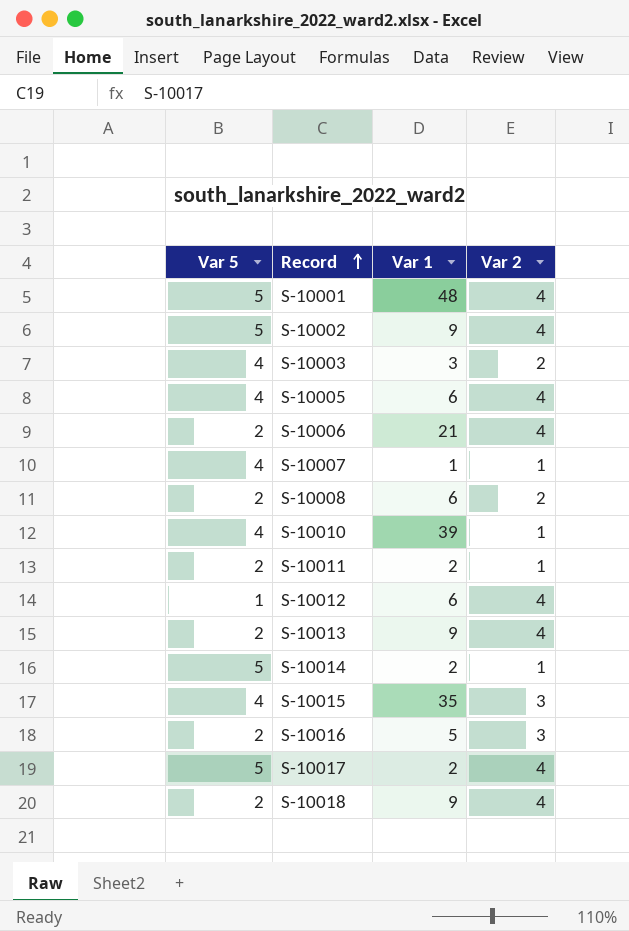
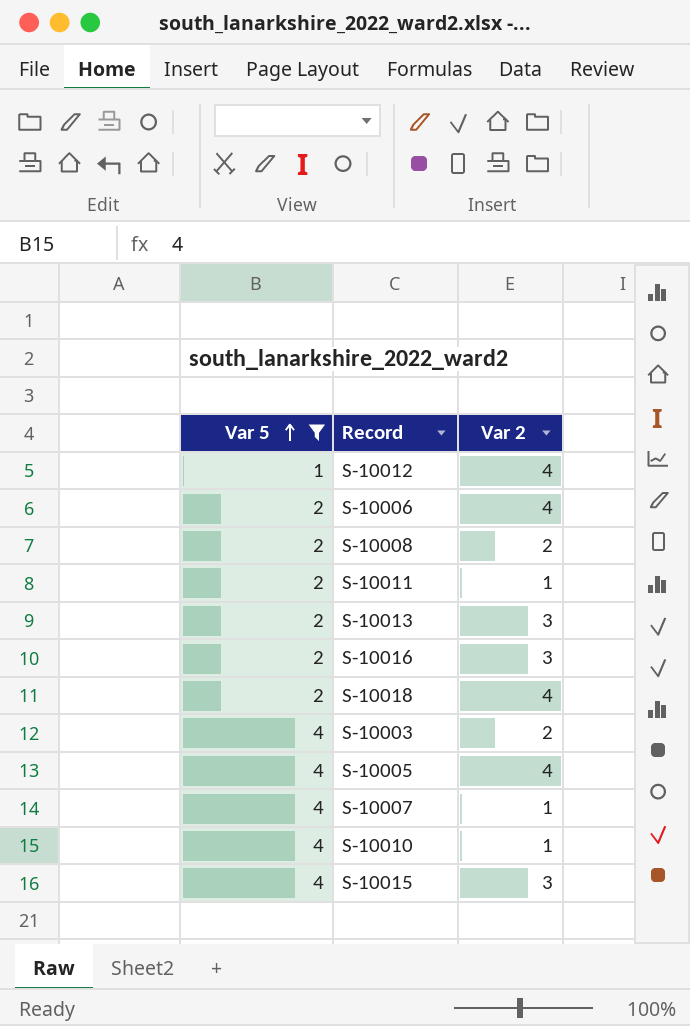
filter: none -> Var 5 != 5
row order: Record ascending -> Var 5 ascending
column Var 1 | position: 3 -> none
S-10013 | Var 2: 4 -> 3

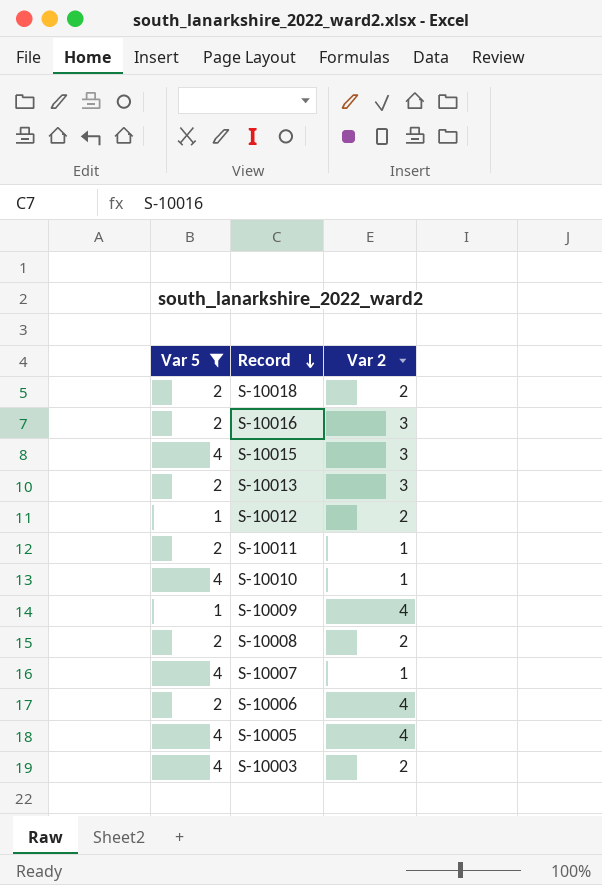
row order: Var 5 ascending -> Record descending
S-10018 | Var 2: 4 -> 2
S-10012 | Var 2: 4 -> 2
row S-10009: none -> 1 | 4

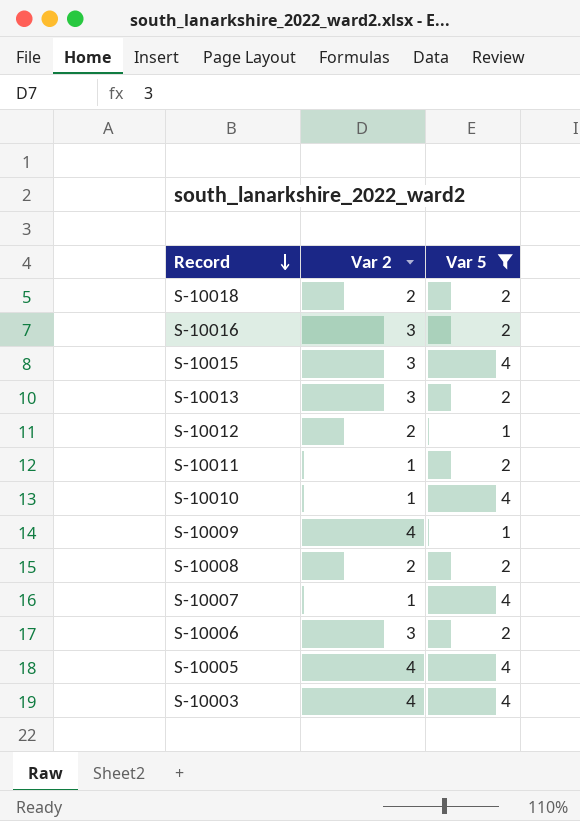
column Var 5 | position: 1 -> 3
S-10006 | Var 2: 4 -> 3
S-10003 | Var 2: 2 -> 4

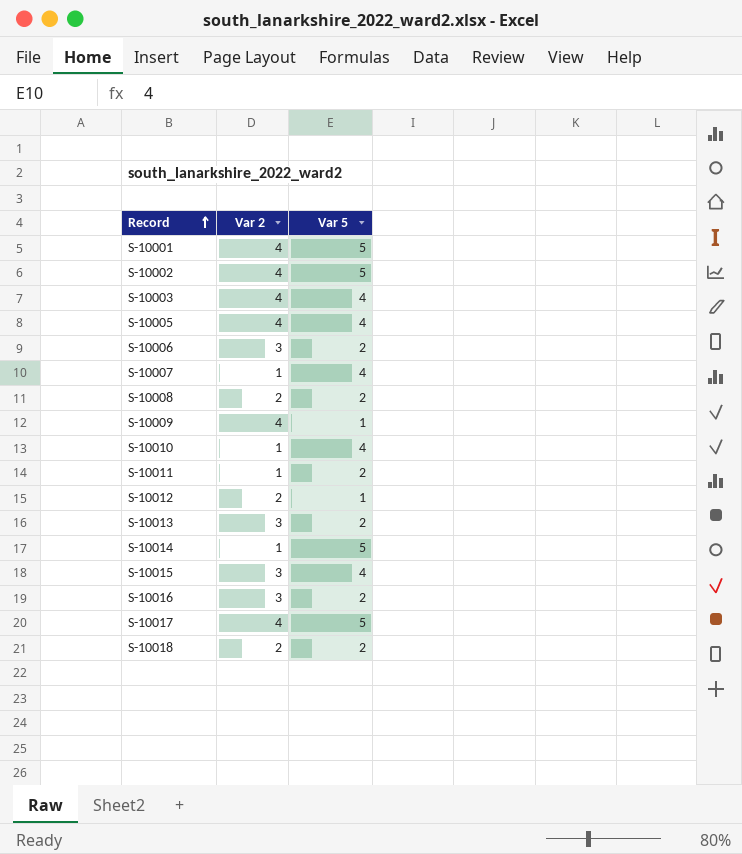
filter: Var 5 != 5 -> none
row order: Record descending -> Record ascending

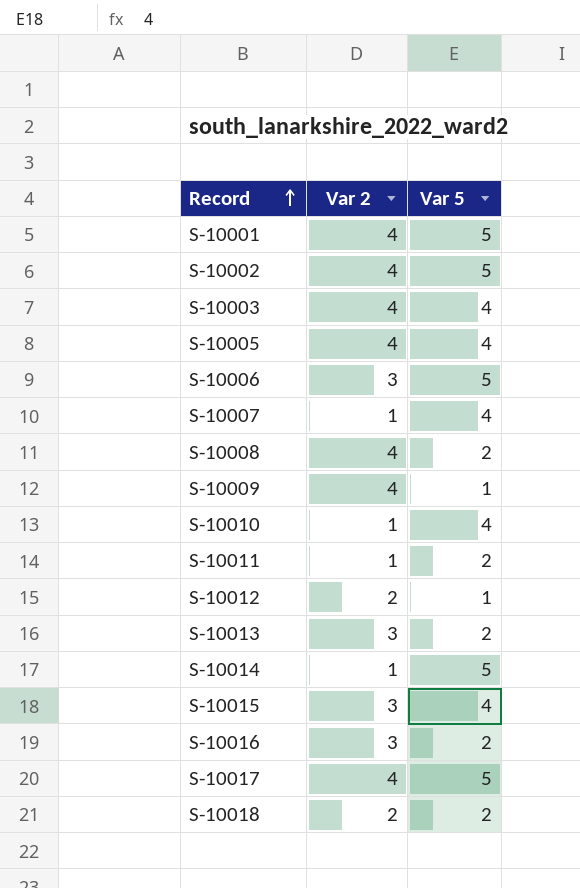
S-10006 | Var 5: 2 -> 5
S-10008 | Var 2: 2 -> 4

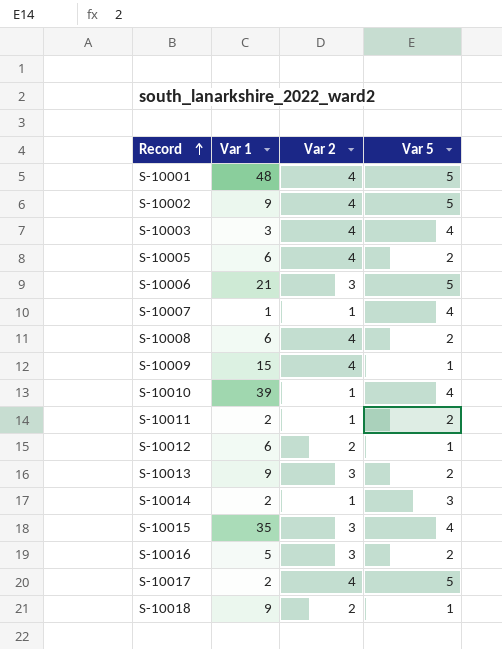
column Var 1 | position: none -> 2
S-10005 | Var 5: 4 -> 2
S-10014 | Var 5: 5 -> 3
S-10018 | Var 5: 2 -> 1

